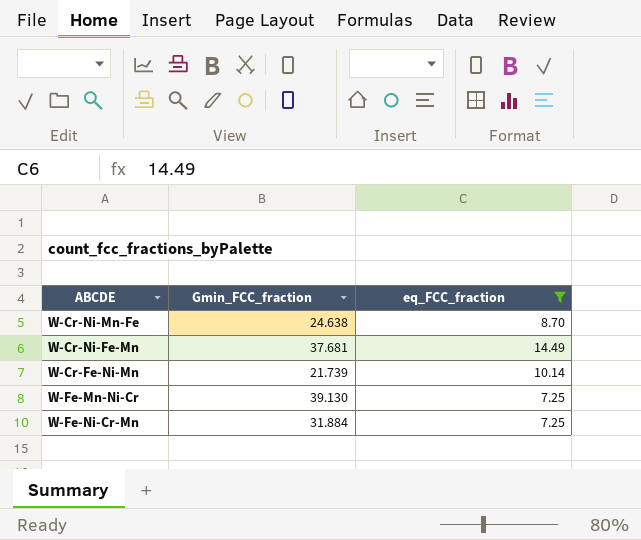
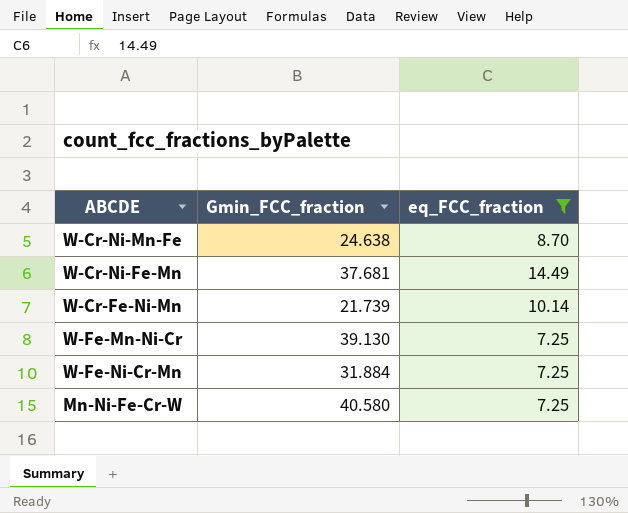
row Mn-Ni-Fe-Cr-W: none -> 40.580 | 7.25

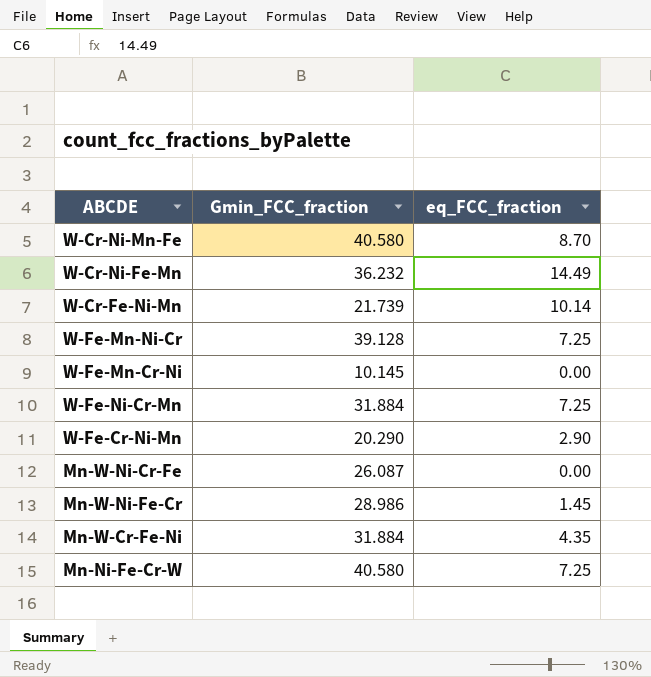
filter: eq_FCC_fraction >= 7.25 -> none
W-Cr-Ni-Mn-Fe | Gmin_FCC_fraction: 24.638 -> 40.580
W-Cr-Ni-Fe-Mn | Gmin_FCC_fraction: 37.681 -> 36.232
W-Fe-Mn-Ni-Cr | Gmin_FCC_fraction: 39.130 -> 39.128

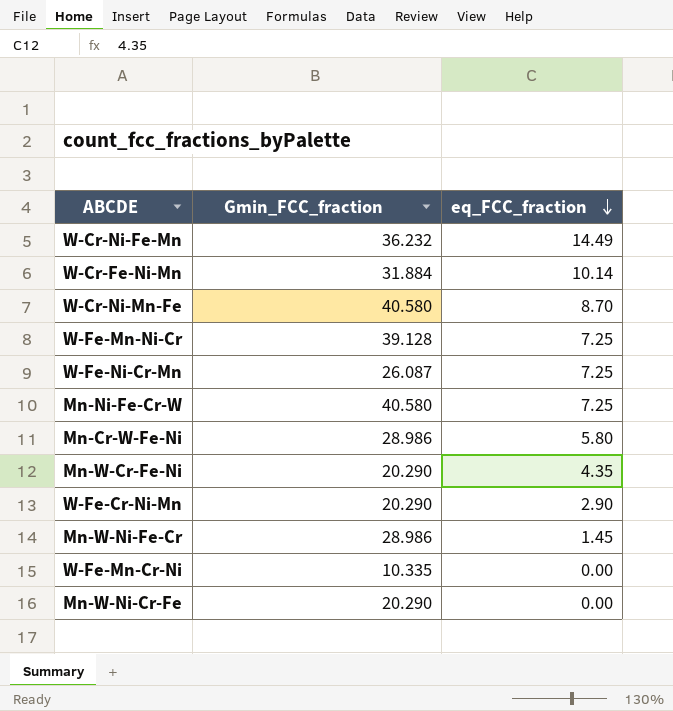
row order: none -> eq_FCC_fraction descending
W-Cr-Fe-Ni-Mn | Gmin_FCC_fraction: 21.739 -> 31.884
W-Fe-Ni-Cr-Mn | Gmin_FCC_fraction: 31.884 -> 26.087
row Mn-Cr-W-Fe-Ni: none -> 28.986 | 5.80
Mn-W-Cr-Fe-Ni | Gmin_FCC_fraction: 31.884 -> 20.290
W-Fe-Mn-Cr-Ni | Gmin_FCC_fraction: 10.145 -> 10.335
Mn-W-Ni-Cr-Fe | Gmin_FCC_fraction: 26.087 -> 20.290

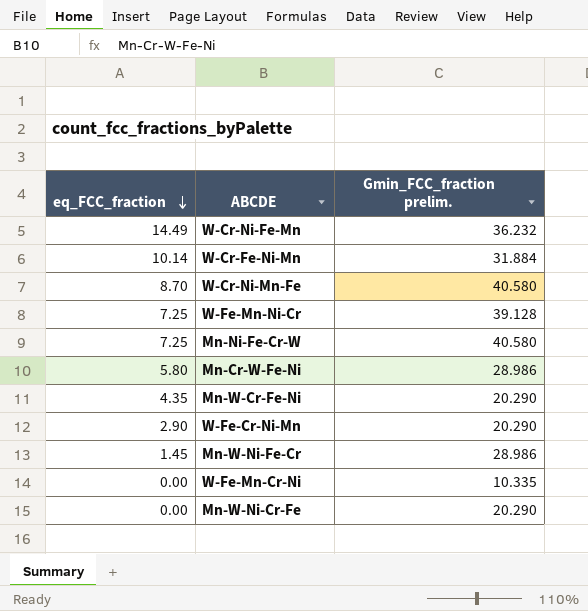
column eq_FCC_fraction | position: 3 -> 1
column name: Gmin_FCC_fraction -> Gmin_FCC_fraction prelim.
row W-Fe-Ni-Cr-Mn: 26.087 | 7.25 -> none

